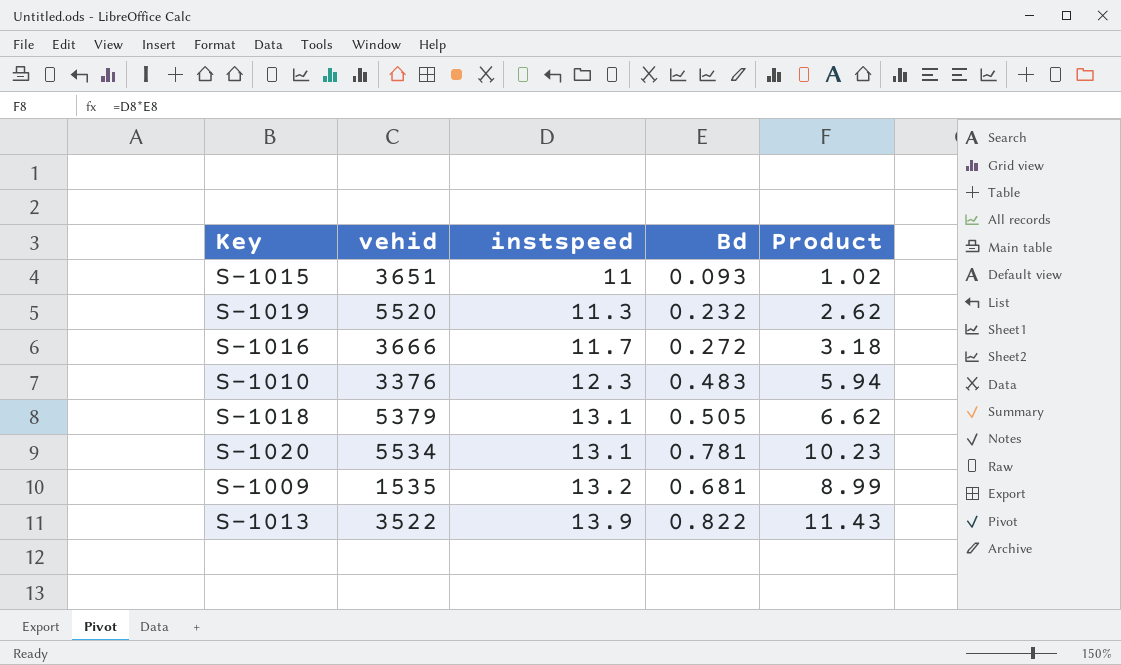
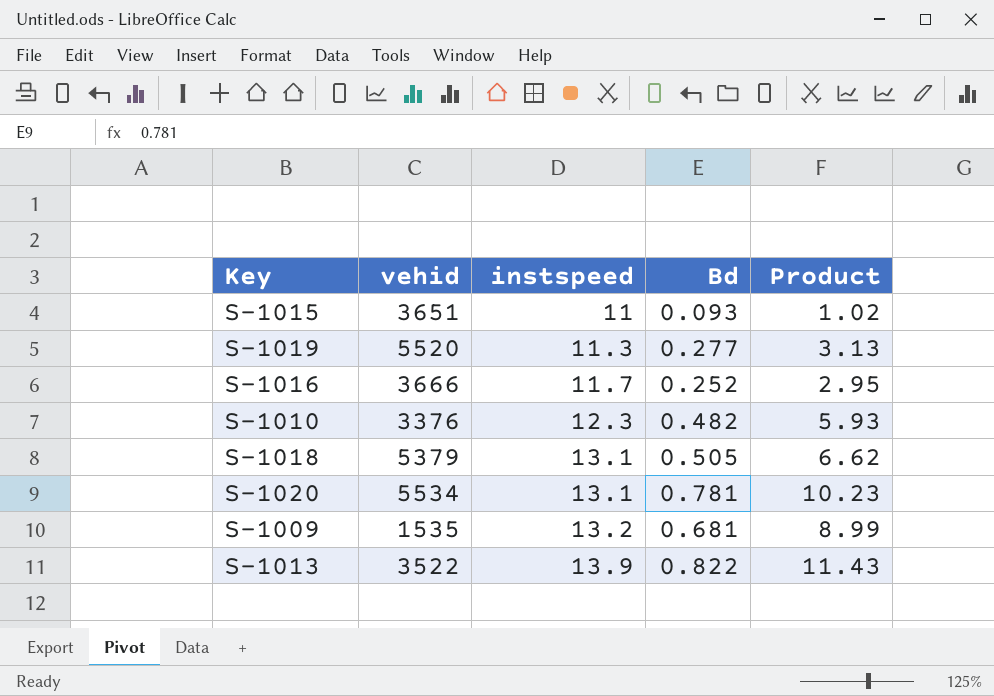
S-1019 | Bd: 0.232 -> 0.277
S-1019 | Product: 2.62 -> 3.13
S-1016 | Bd: 0.272 -> 0.252
S-1016 | Product: 3.18 -> 2.95
S-1010 | Bd: 0.483 -> 0.482
S-1010 | Product: 5.94 -> 5.93

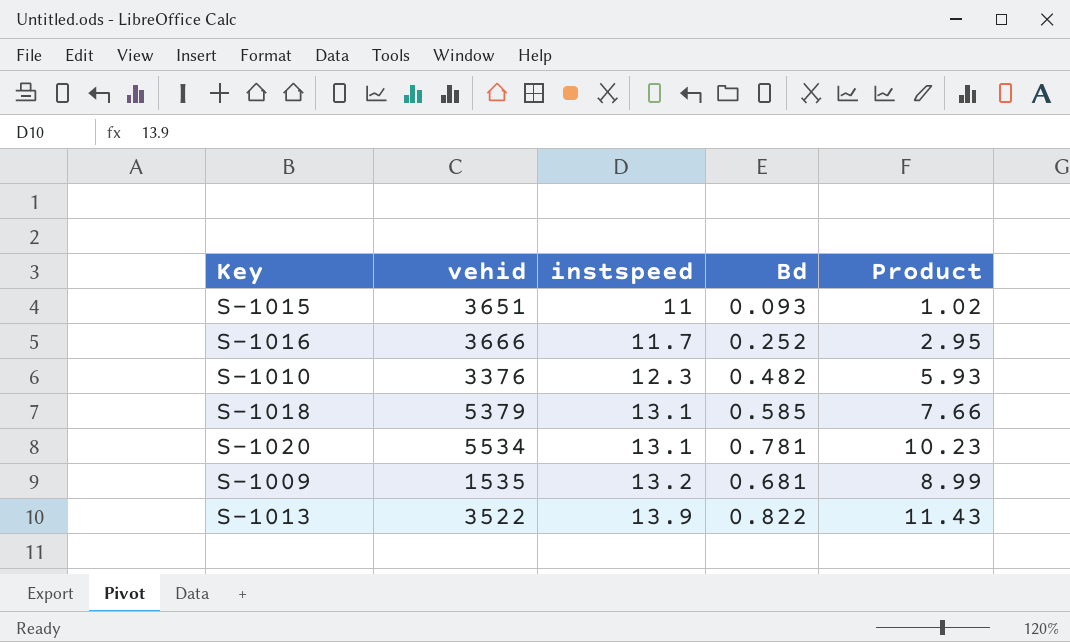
row S-1019: 5520 | 11.3 | 0.277 | 3.13 -> none
S-1018 | Bd: 0.505 -> 0.585
S-1018 | Product: 6.62 -> 7.66

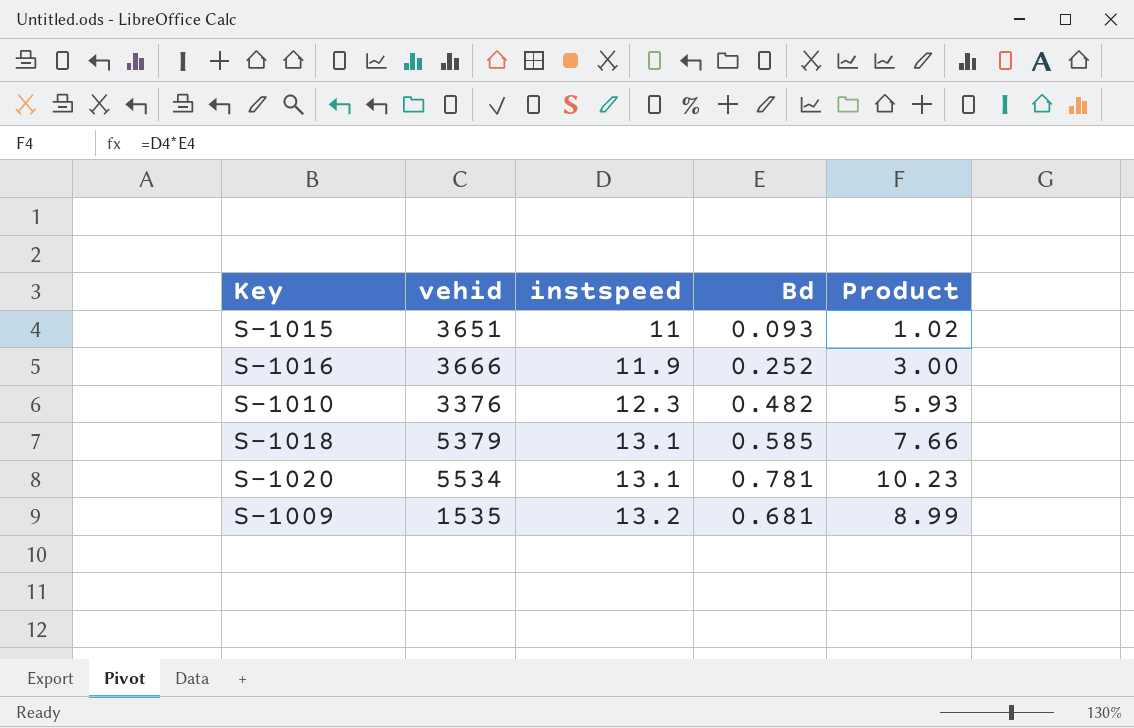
row S-1013: 3522 | 13.9 | 0.822 | 11.43 -> none
S-1016 | instspeed: 11.7 -> 11.9
S-1016 | Product: 2.95 -> 3.00

